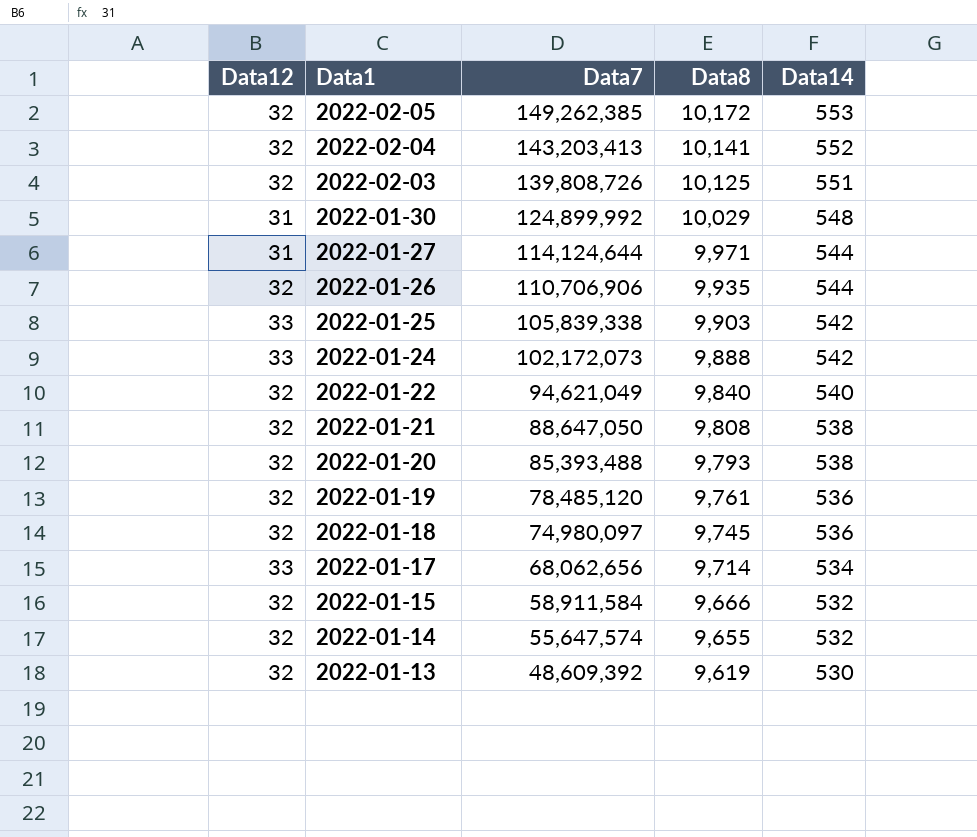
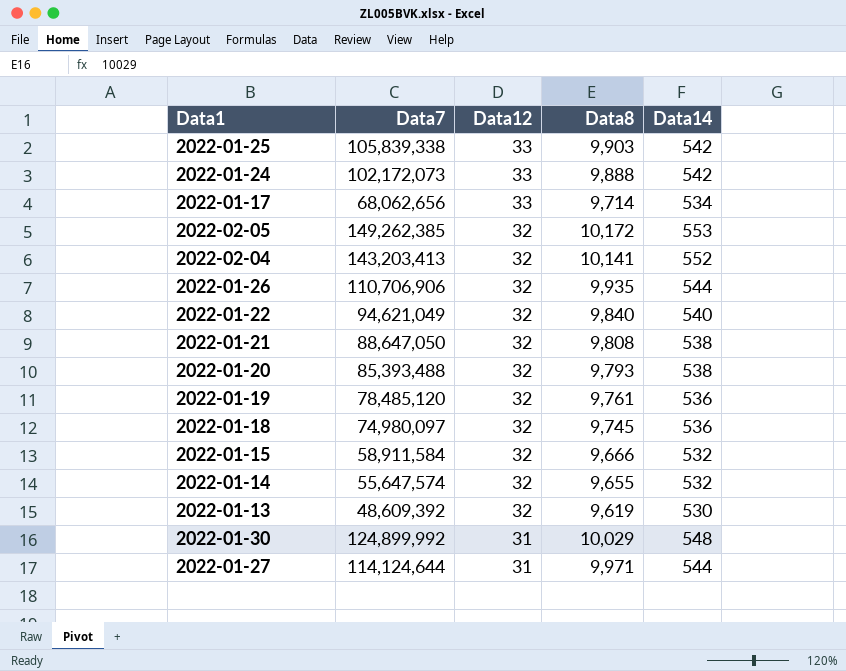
row order: Data1 descending -> Data12 descending
column Data12 | position: 1 -> 3
row 2022-02-03: 32 | 139,808,726 | 10,125 | 551 -> none

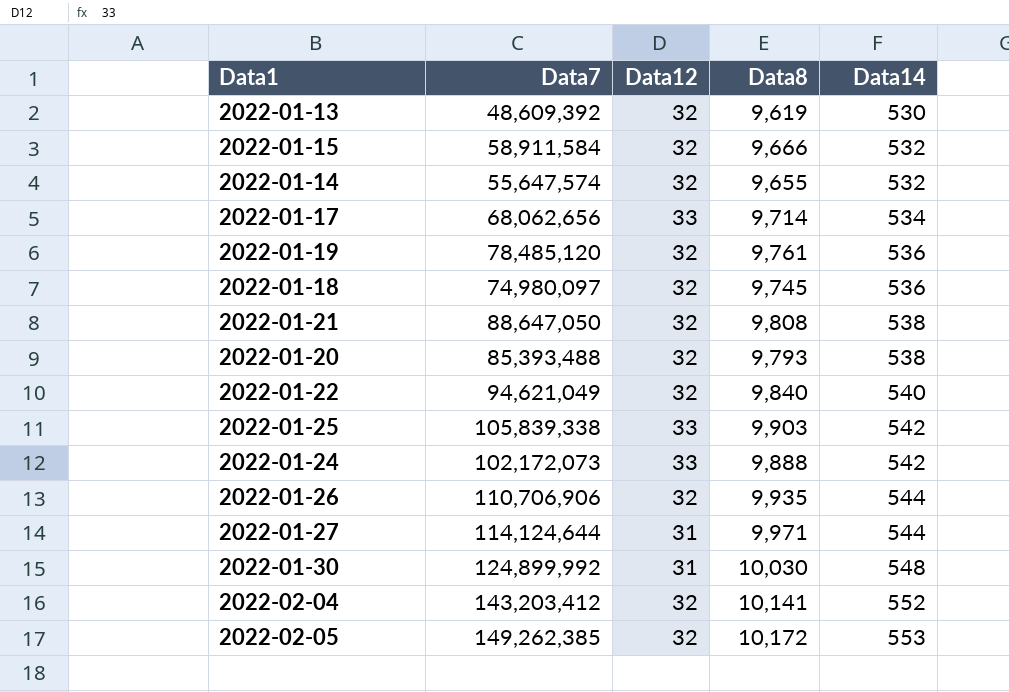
row order: Data12 descending -> Data14 ascending
2022-01-30 | Data8: 10,029 -> 10,030
2022-02-04 | Data7: 143,203,413 -> 143,203,412

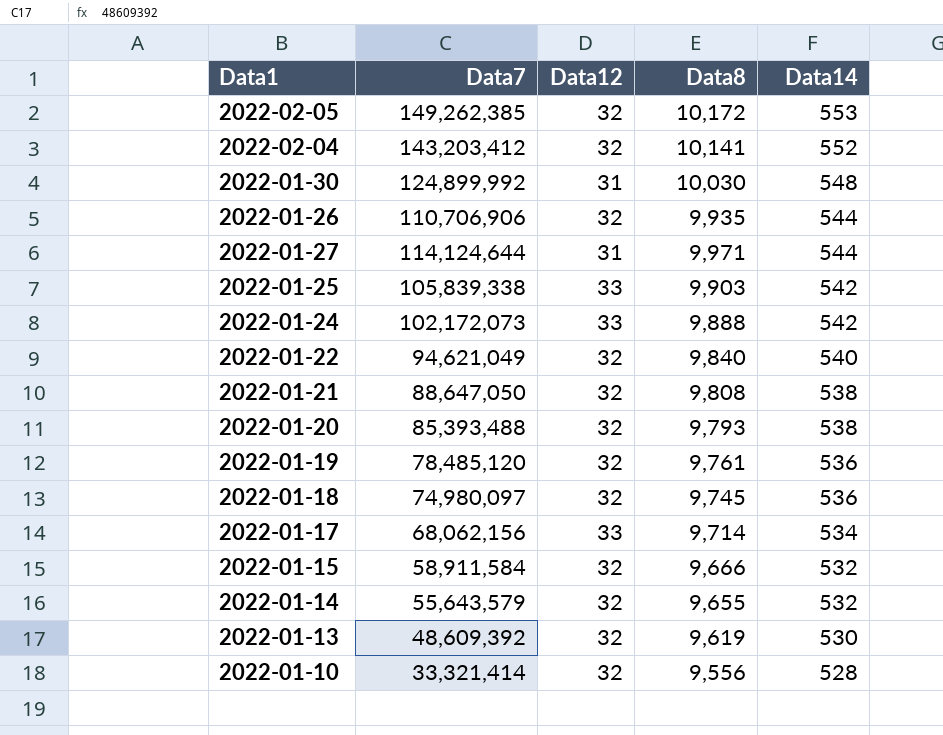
row order: Data14 ascending -> Data14 descending
2022-01-17 | Data7: 68,062,656 -> 68,062,156
2022-01-14 | Data7: 55,647,574 -> 55,643,579
row 2022-01-10: none -> 33,321,414 | 32 | 9,556 | 528

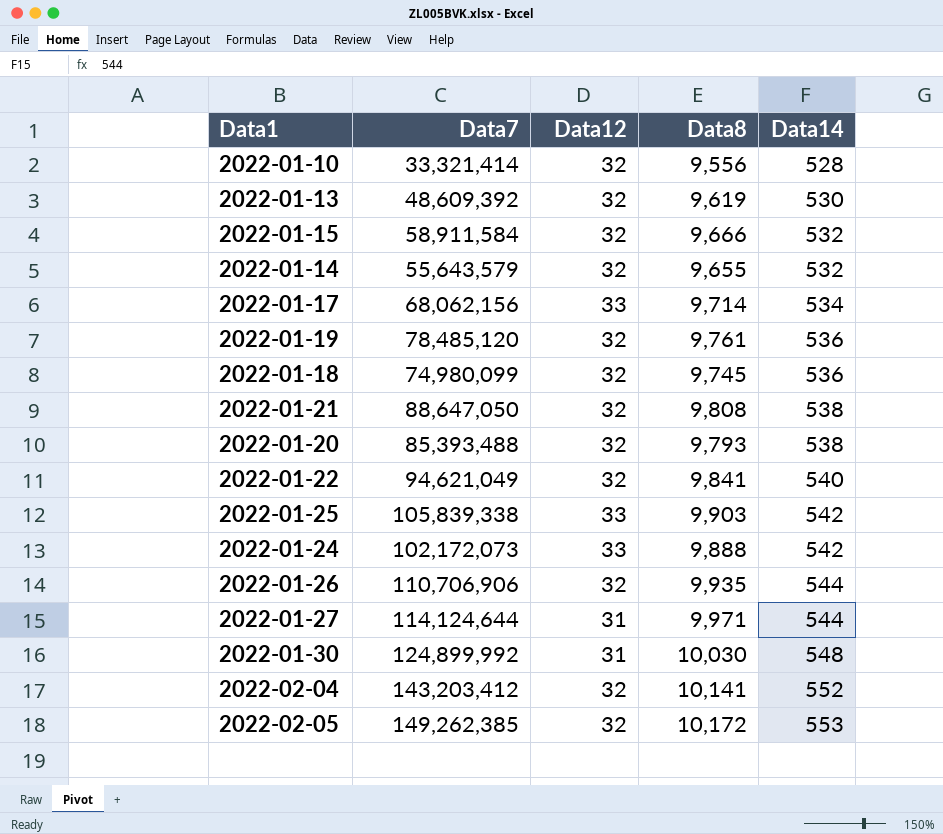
row order: Data14 descending -> Data14 ascending
2022-01-18 | Data7: 74,980,097 -> 74,980,099
2022-01-22 | Data8: 9,840 -> 9,841

